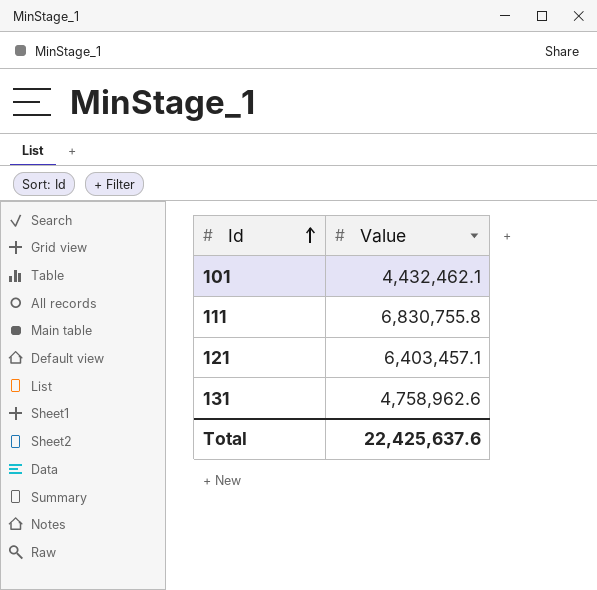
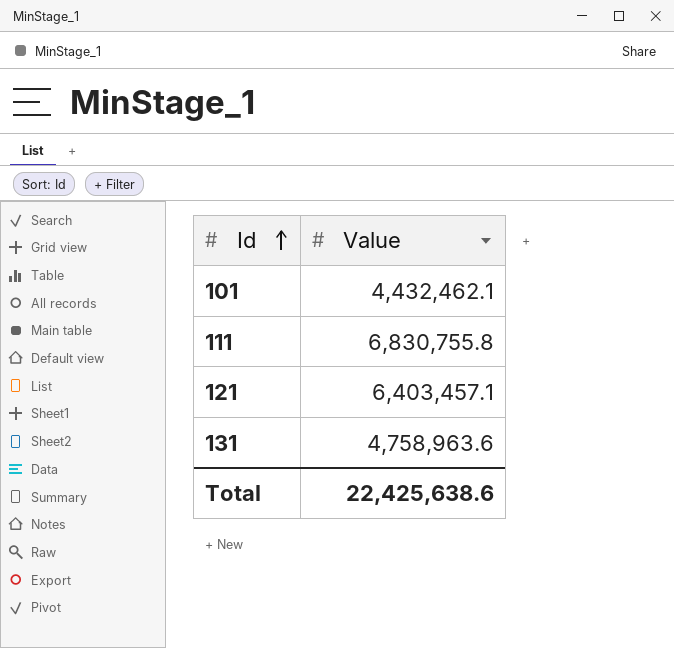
131 | Value: 4,758,962.6 -> 4,758,963.6
Total | Value: 22,425,637.6 -> 22,425,638.6

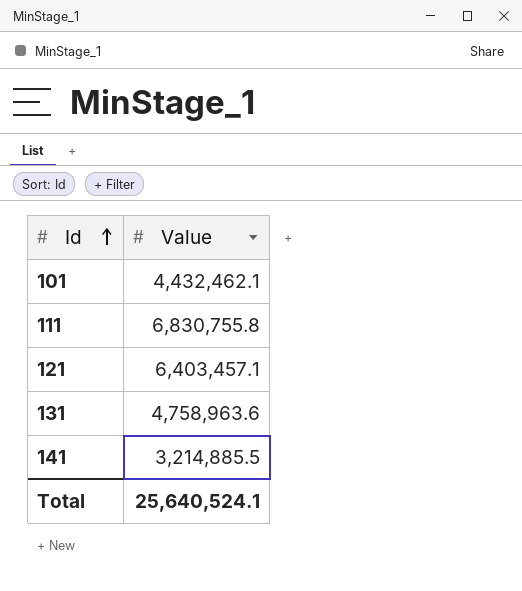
row 141: none -> 3,214,885.5
Total | Value: 22,425,638.6 -> 25,640,524.1

